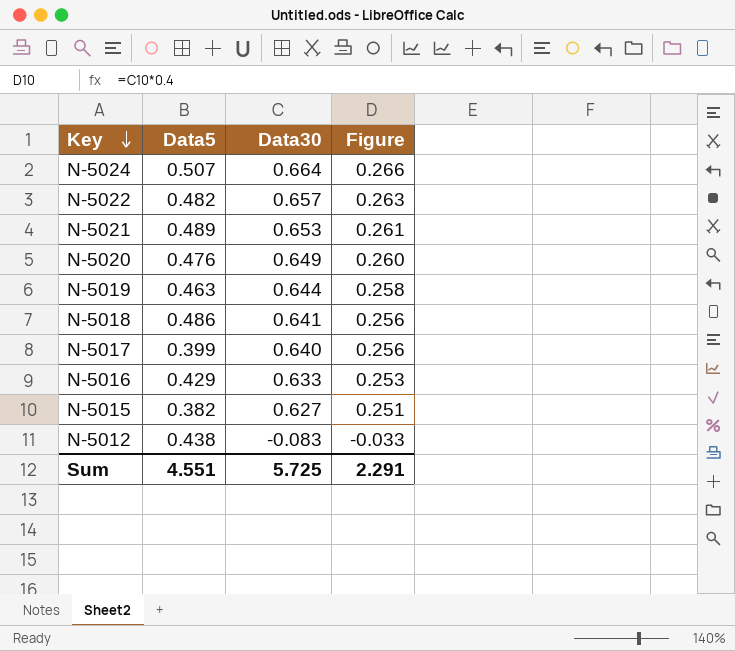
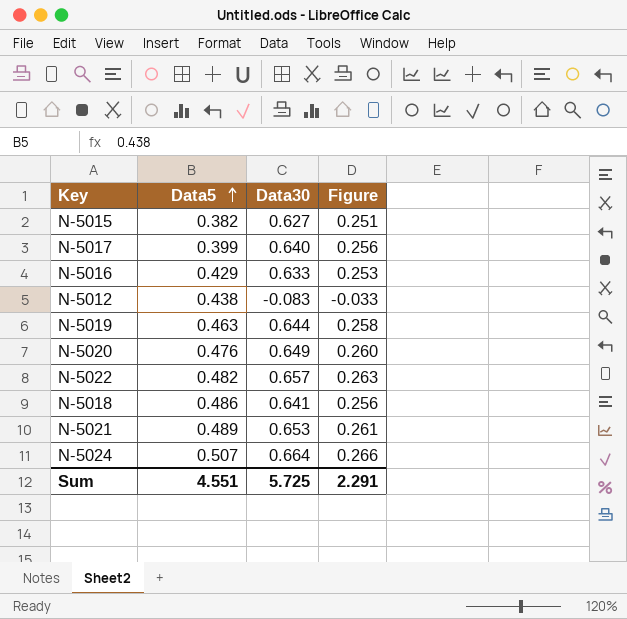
row order: Key descending -> Data5 ascending

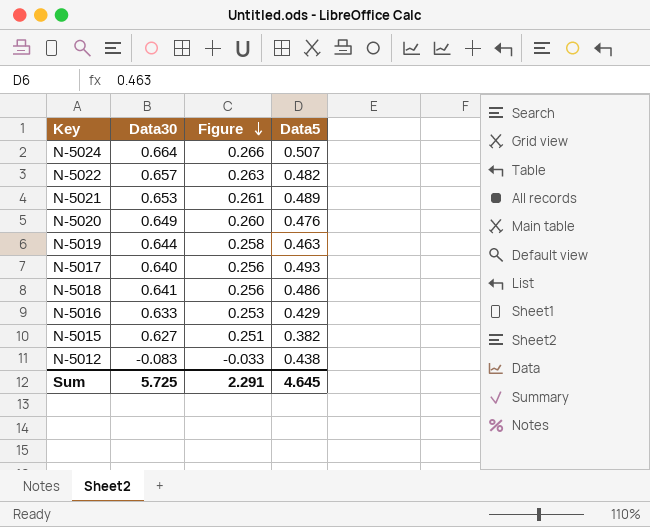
row order: Data5 ascending -> Figure descending
column Data5 | position: 2 -> 4
N-5017 | Data5: 0.399 -> 0.493
Sum | Data5: 4.551 -> 4.645

